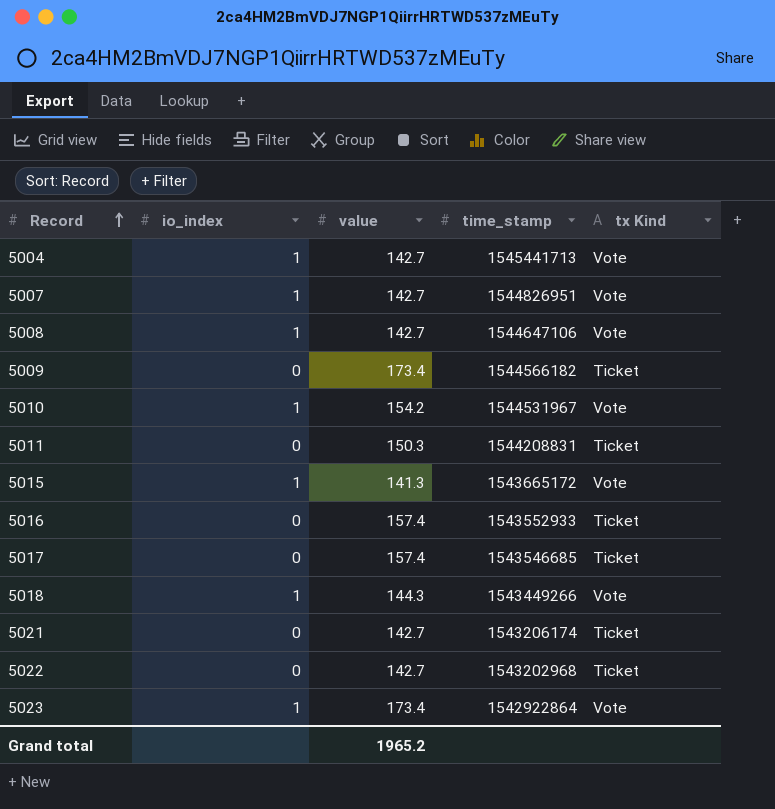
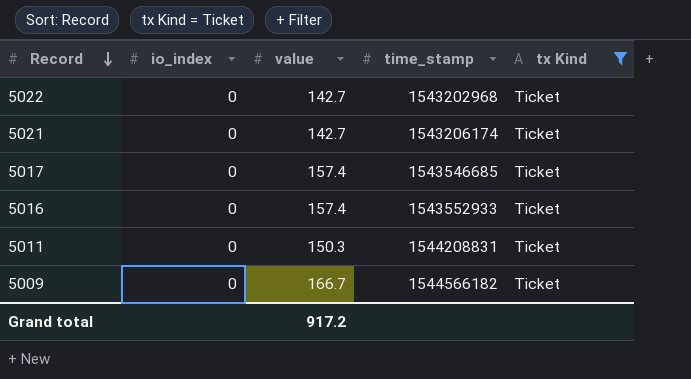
filter: none -> tx Kind = Ticket
row order: Record ascending -> Record descending
5009 | value: 173.4 -> 166.7
Grand total | value: 1965.2 -> 917.2

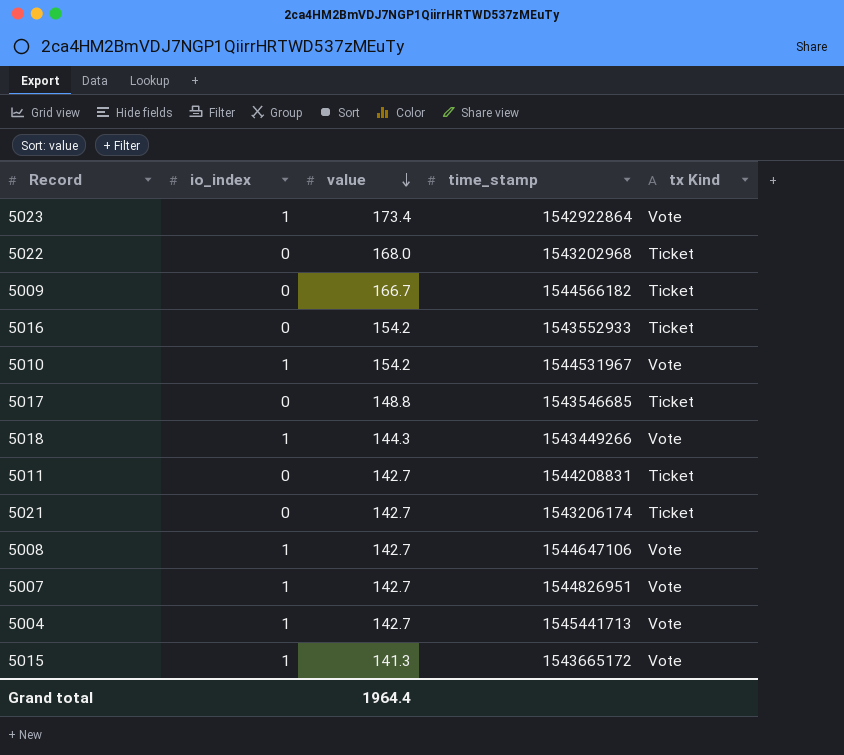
filter: tx Kind = Ticket -> none
row order: Record descending -> value descending
5022 | value: 142.7 -> 168.0
5016 | value: 157.4 -> 154.2
5017 | value: 157.4 -> 148.8
5011 | value: 150.3 -> 142.7
Grand total | value: 917.2 -> 1964.4

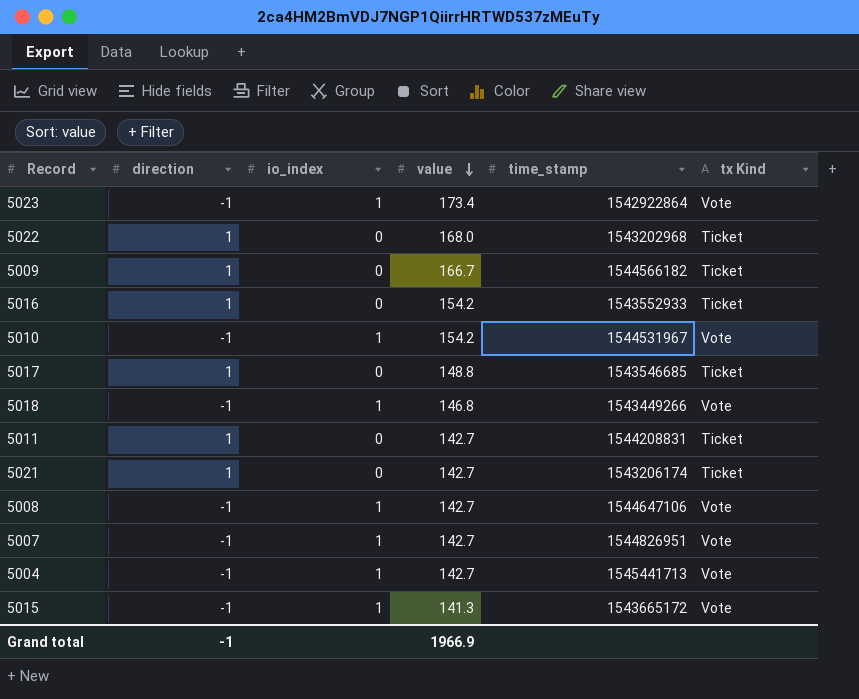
column direction | position: none -> 2
5018 | value: 144.3 -> 146.8
Grand total | value: 1964.4 -> 1966.9

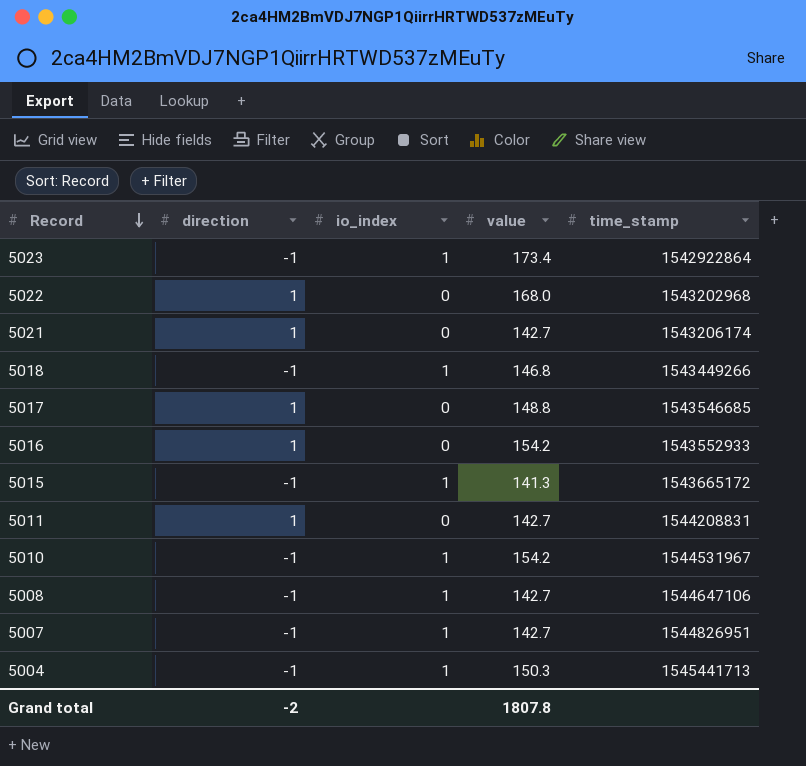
row order: value descending -> Record descending
column tx Kind | position: 6 -> none
row 5009: 1 | 0 | 166.7 | 1544566182 | Ticket -> none
5004 | value: 142.7 -> 150.3
Grand total | direction: -1 -> -2
Grand total | value: 1966.9 -> 1807.8

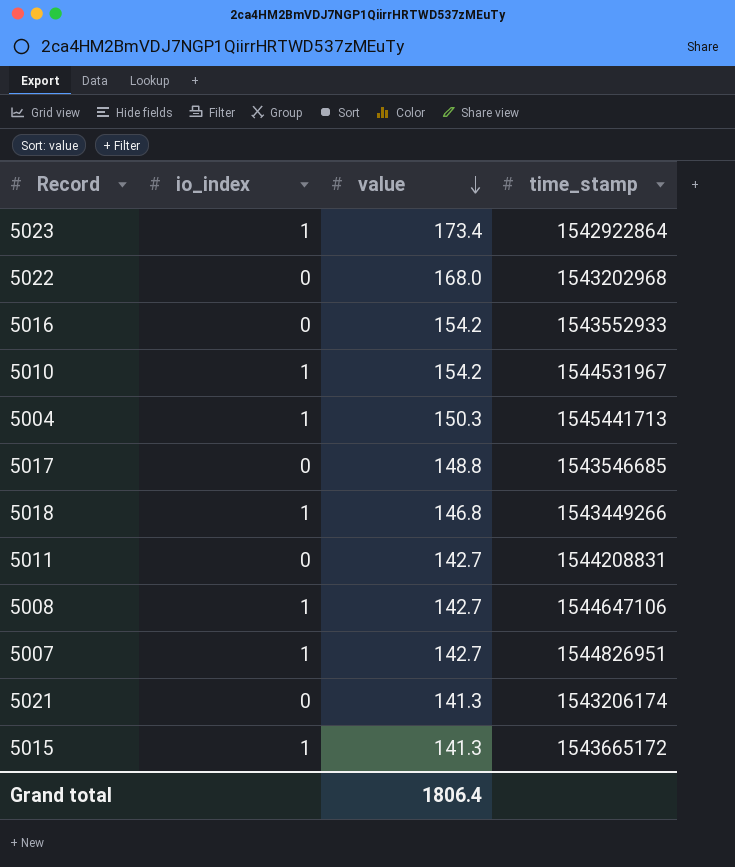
row order: Record descending -> value descending
column direction | position: 2 -> none
5021 | value: 142.7 -> 141.3
Grand total | value: 1807.8 -> 1806.4

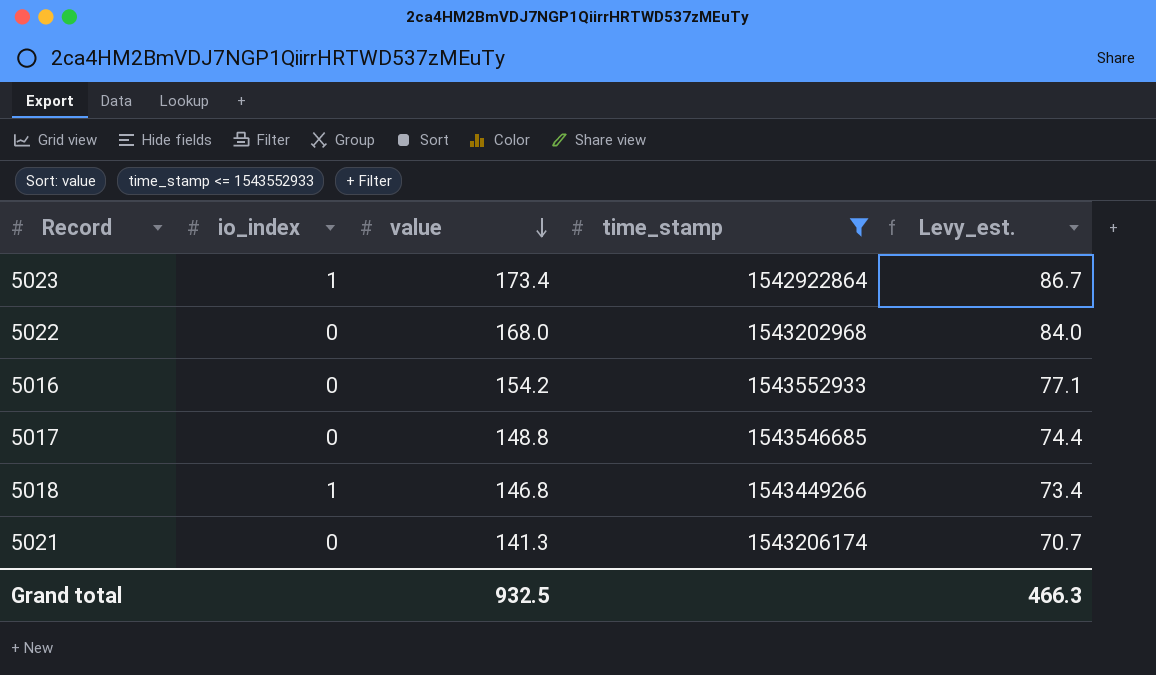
filter: none -> time_stamp <= 1543552933
column Levy_est. | formula: none -> [value] * 0.5
Grand total | value: 1806.4 -> 932.5

